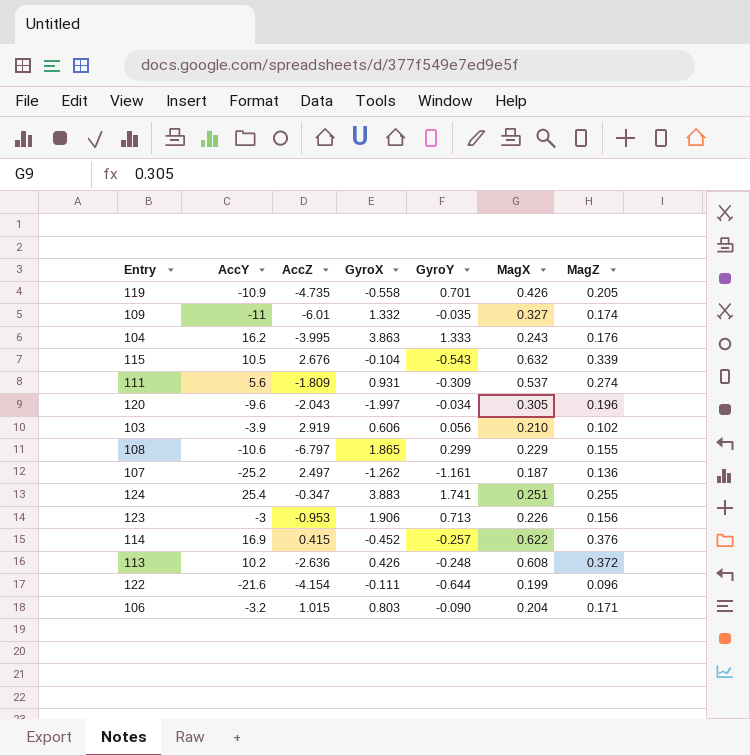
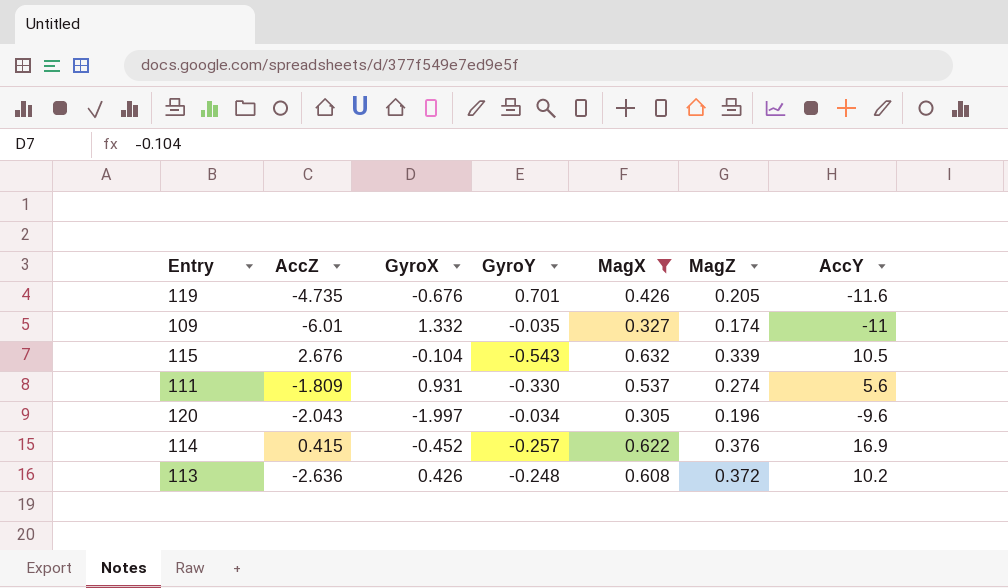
filter: none -> MagX >= 0.305
column AccY | position: 2 -> 7
119 | GyroX: -0.558 -> -0.676
119 | AccY: -10.9 -> -11.6
111 | GyroY: -0.309 -> -0.330

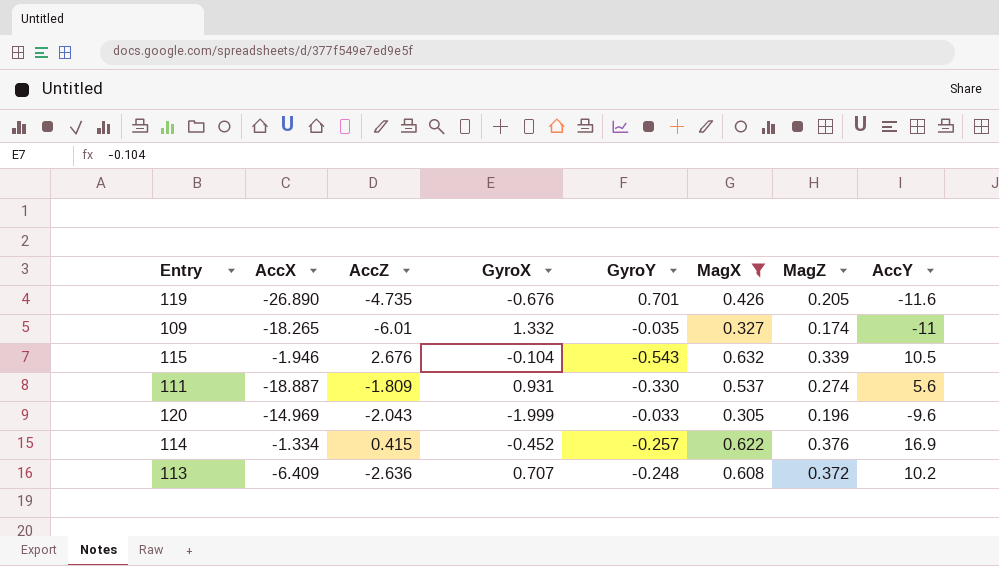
column AccX | position: none -> 2
120 | GyroX: -1.997 -> -1.999
120 | GyroY: -0.034 -> -0.033
113 | GyroX: 0.426 -> 0.707

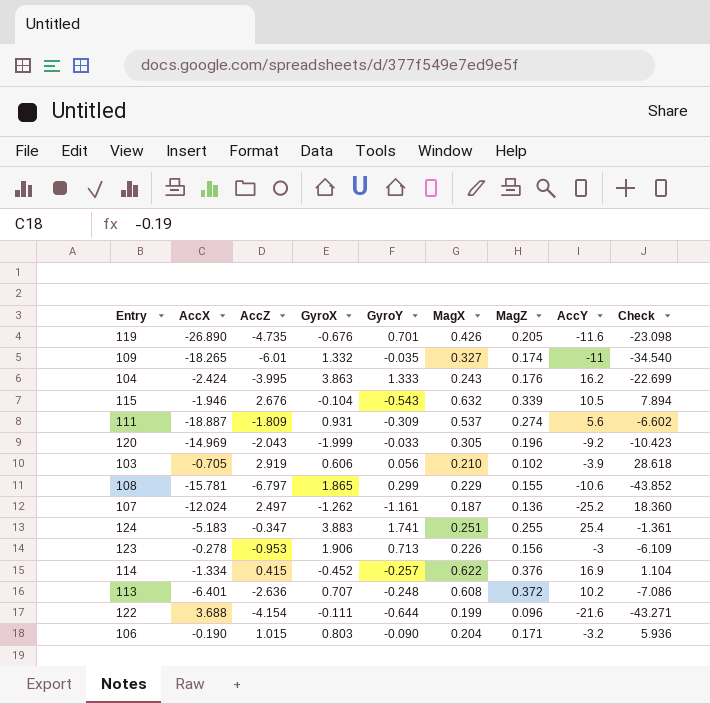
filter: MagX >= 0.305 -> none
column Check | formula: none -> [AccZ] / [MagZ]
111 | GyroY: -0.330 -> -0.309
120 | AccY: -9.6 -> -9.2
113 | AccX: -6.409 -> -6.401

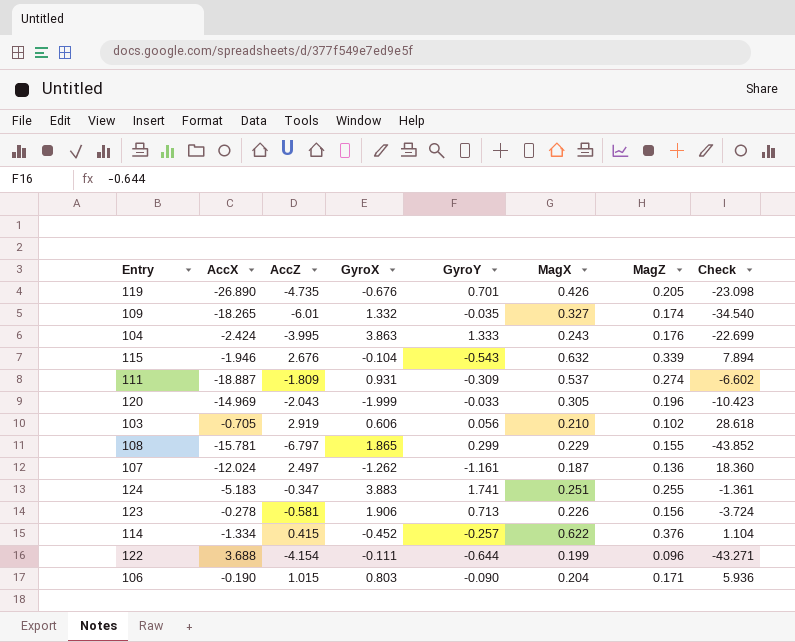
column AccY | position: 8 -> none
row 113: -6.401 | -2.636 | 0.707 | -0.248 | 0.608 | 0.372 | 10.2 | -7.086 -> none
123 | AccZ: -0.953 -> -0.581
123 | Check: -6.109 -> -3.724

